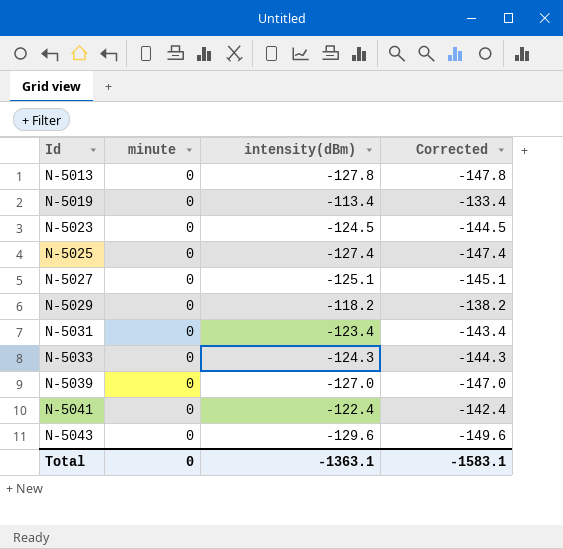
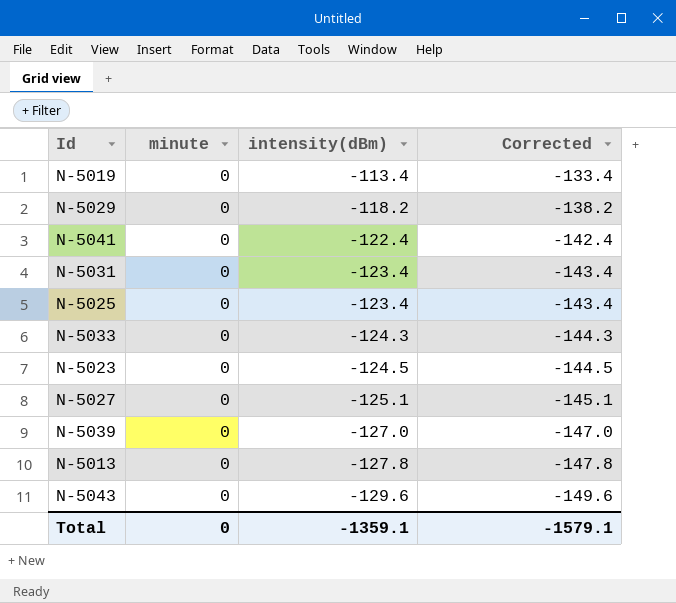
row order: Id ascending -> intensity(dBm) descending
N-5025 | intensity(dBm): -127.4 -> -123.4
N-5025 | Corrected: -147.4 -> -143.4
Total | intensity(dBm): -1363.1 -> -1359.1
Total | Corrected: -1583.1 -> -1579.1

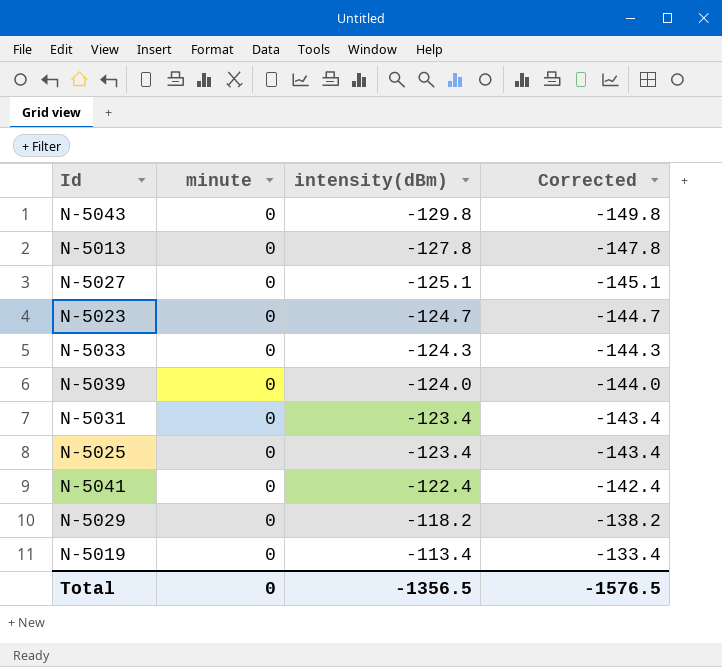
row order: intensity(dBm) descending -> intensity(dBm) ascending
N-5043 | intensity(dBm): -129.6 -> -129.8
N-5043 | Corrected: -149.6 -> -149.8
N-5023 | intensity(dBm): -124.5 -> -124.7
N-5023 | Corrected: -144.5 -> -144.7
N-5039 | intensity(dBm): -127.0 -> -124.0
N-5039 | Corrected: -147.0 -> -144.0
Total | intensity(dBm): -1359.1 -> -1356.5
Total | Corrected: -1579.1 -> -1576.5

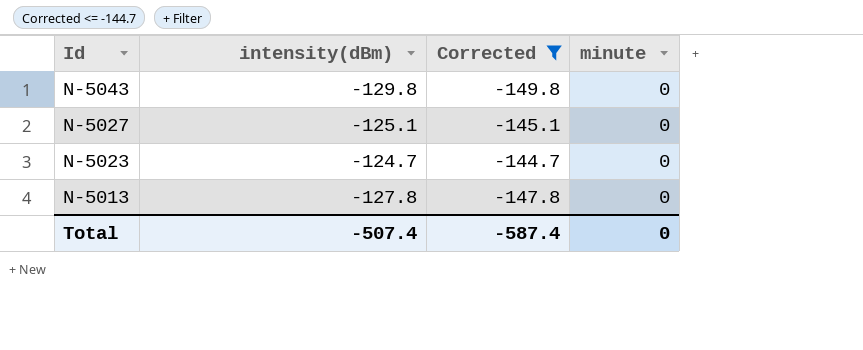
filter: none -> Corrected <= -144.7
row order: intensity(dBm) ascending -> Id descending
column minute | position: 2 -> 4
Total | intensity(dBm): -1356.5 -> -507.4
Total | Corrected: -1576.5 -> -587.4

